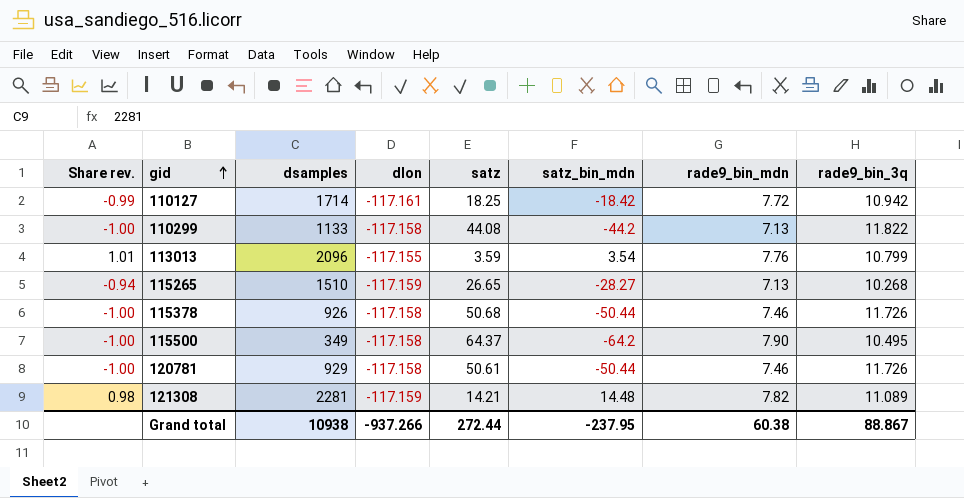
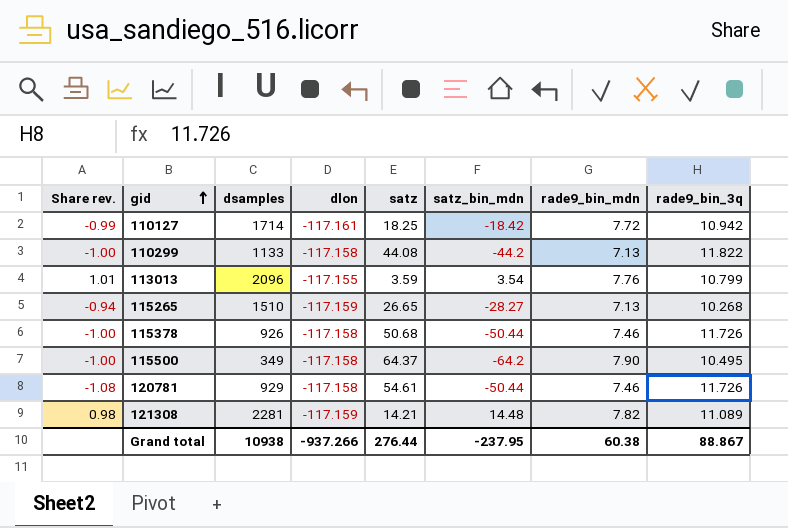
120781 | Share rev.: -1.00 -> -1.08
120781 | satz: 50.61 -> 54.61
Grand total | satz: 272.44 -> 276.44

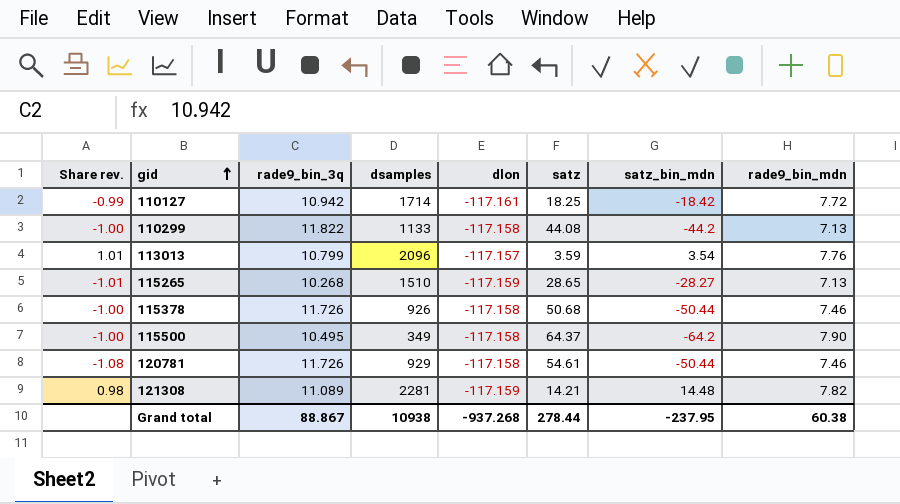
column rade9_bin_3q | position: 8 -> 3
113013 | dlon: -117.155 -> -117.157
115265 | Share rev.: -0.94 -> -1.01
115265 | satz: 26.65 -> 28.65
Grand total | dlon: -937.266 -> -937.268
Grand total | satz: 276.44 -> 278.44

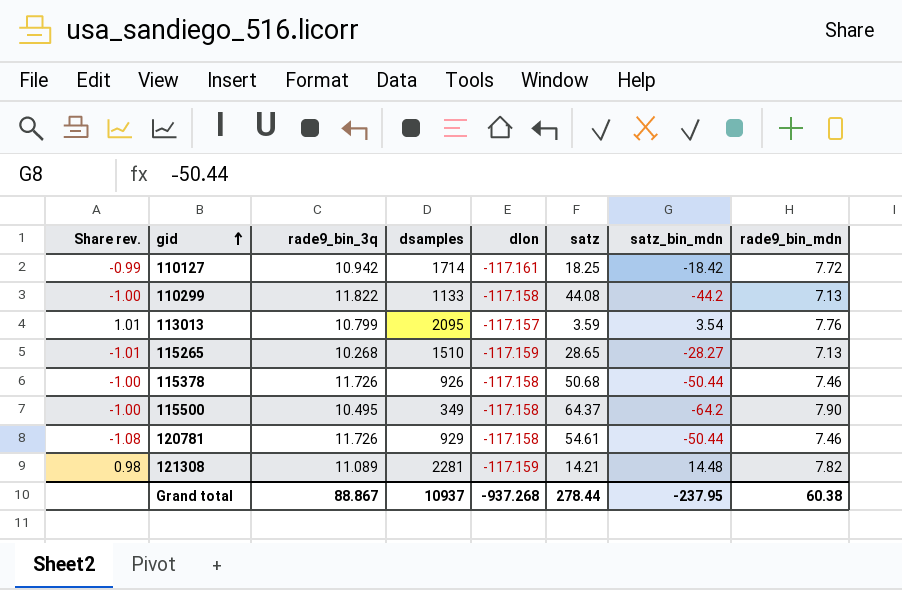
113013 | dsamples: 2096 -> 2095
Grand total | dsamples: 10938 -> 10937

